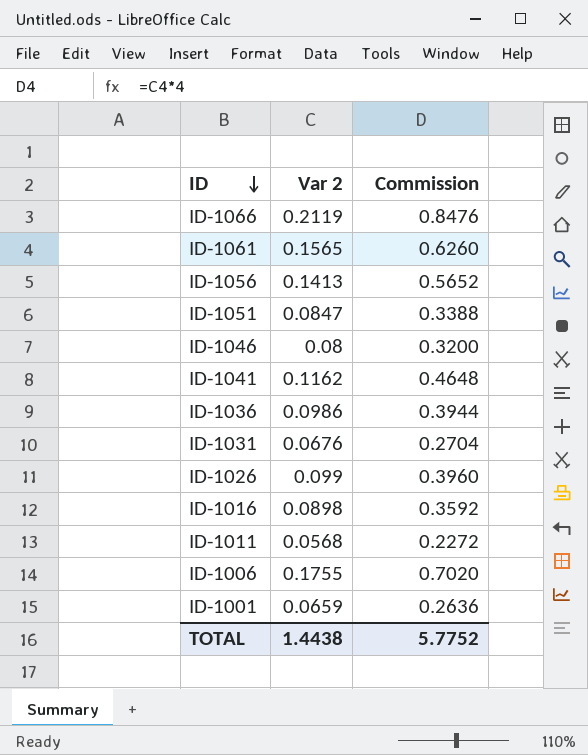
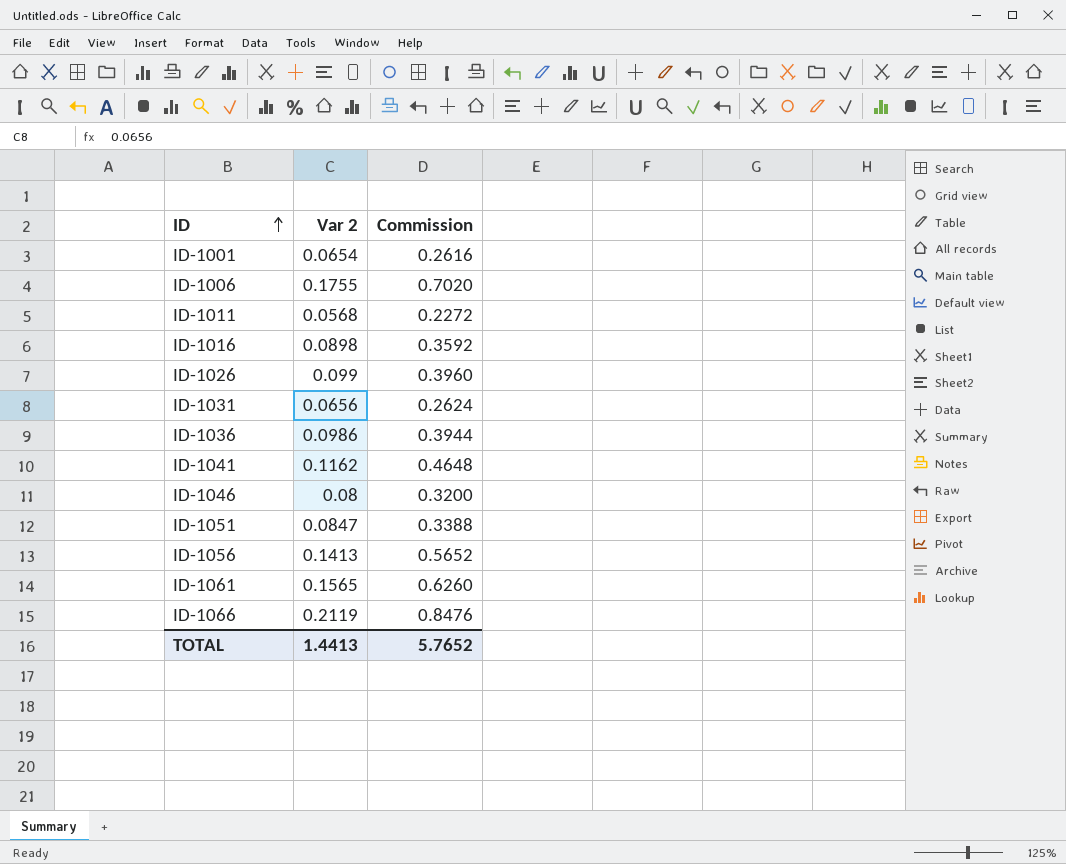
row order: ID descending -> ID ascending
ID-1001 | Var 2: 0.0659 -> 0.0654
ID-1001 | Commission: 0.2636 -> 0.2616
ID-1031 | Var 2: 0.0676 -> 0.0656
ID-1031 | Commission: 0.2704 -> 0.2624
TOTAL | Var 2: 1.4438 -> 1.4413
TOTAL | Commission: 5.7752 -> 5.7652

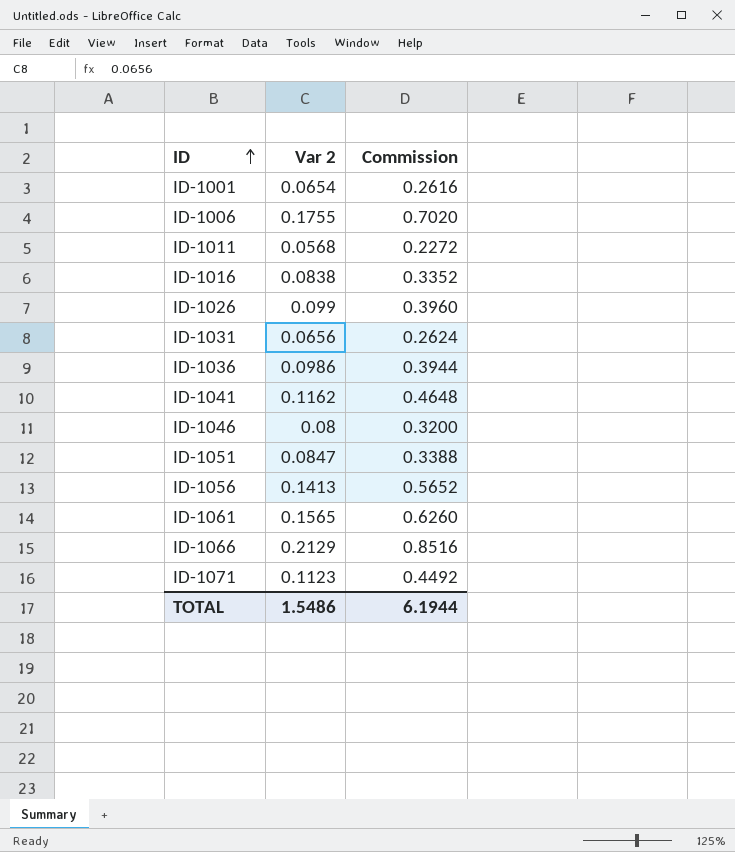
ID-1016 | Var 2: 0.0898 -> 0.0838
ID-1016 | Commission: 0.3592 -> 0.3352
ID-1066 | Var 2: 0.2119 -> 0.2129
ID-1066 | Commission: 0.8476 -> 0.8516
row ID-1071: none -> 0.1123 | 0.4492
TOTAL | Var 2: 1.4413 -> 1.5486
TOTAL | Commission: 5.7652 -> 6.1944

